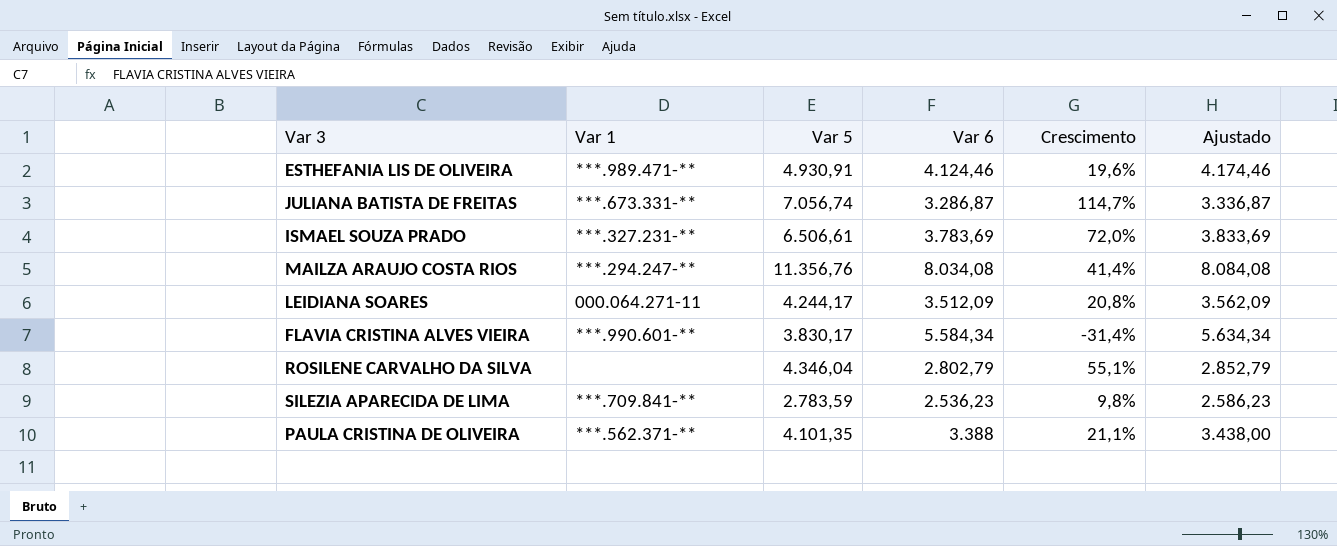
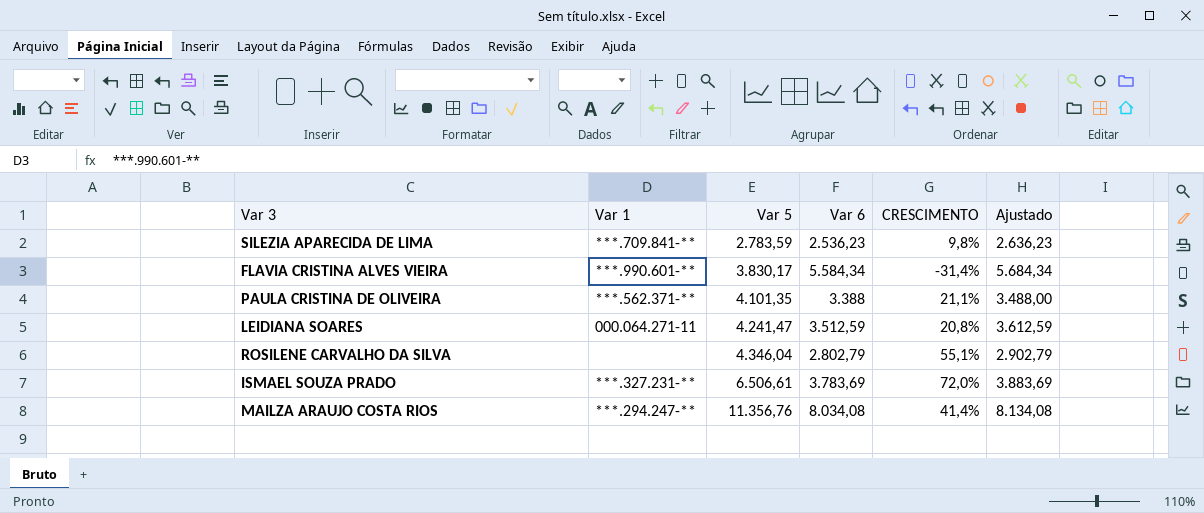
row order: none -> Var 5 ascending
column name: Crescimento -> CRESCIMENTO
column Ajustado | formula: [Var 6] + 50 -> [Var 6] + 100
row ESTHEFANIA LIS DE OLIVEIRA: ***.989.471-** | 4.930,91 | 4.124,46 | 19,6% | 4.174,46 -> none
row JULIANA BATISTA DE FREITAS: ***.673.331-** | 7.056,74 | 3.286,87 | 114,7% | 3.336,87 -> none
LEIDIANA SOARES | Var 5: 4.244,17 -> 4.241,47
LEIDIANA SOARES | Var 6: 3.512,09 -> 3.512,59

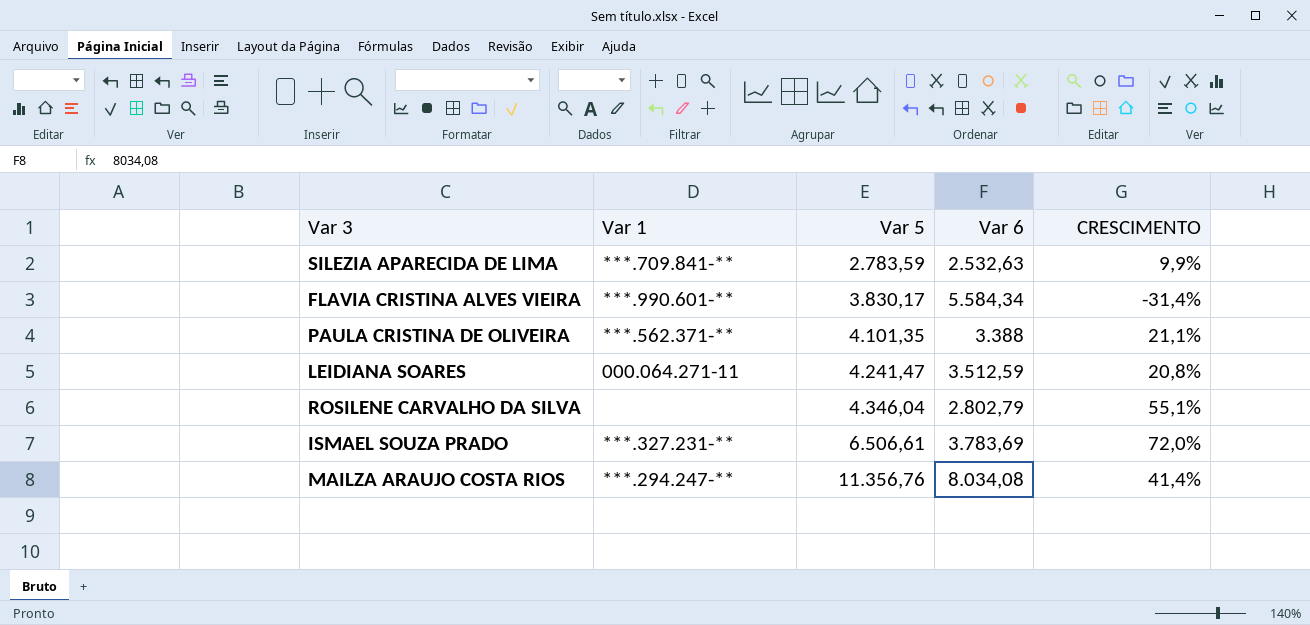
column Ajustado | formula: [Var 6] + 100 -> none
SILEZIA APARECIDA DE LIMA | Var 6: 2.536,23 -> 2.532,63
SILEZIA APARECIDA DE LIMA | CRESCIMENTO: 9,8% -> 9,9%

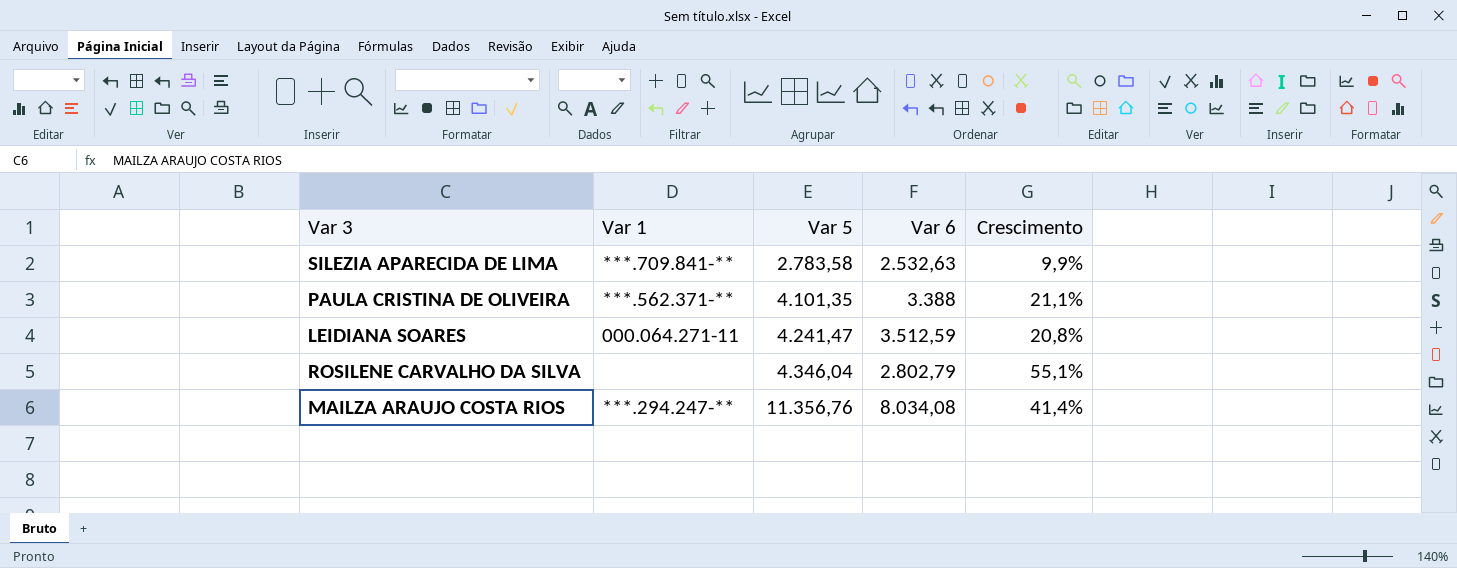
column name: CRESCIMENTO -> Crescimento
row FLAVIA CRISTINA ALVES VIEIRA: ***.990.601-** | 3.830,17 | 5.584,34 | -31,4% -> none
row ISMAEL SOUZA PRADO: ***.327.231-** | 6.506,61 | 3.783,69 | 72,0% -> none
SILEZIA APARECIDA DE LIMA | Var 5: 2.783,59 -> 2.783,58

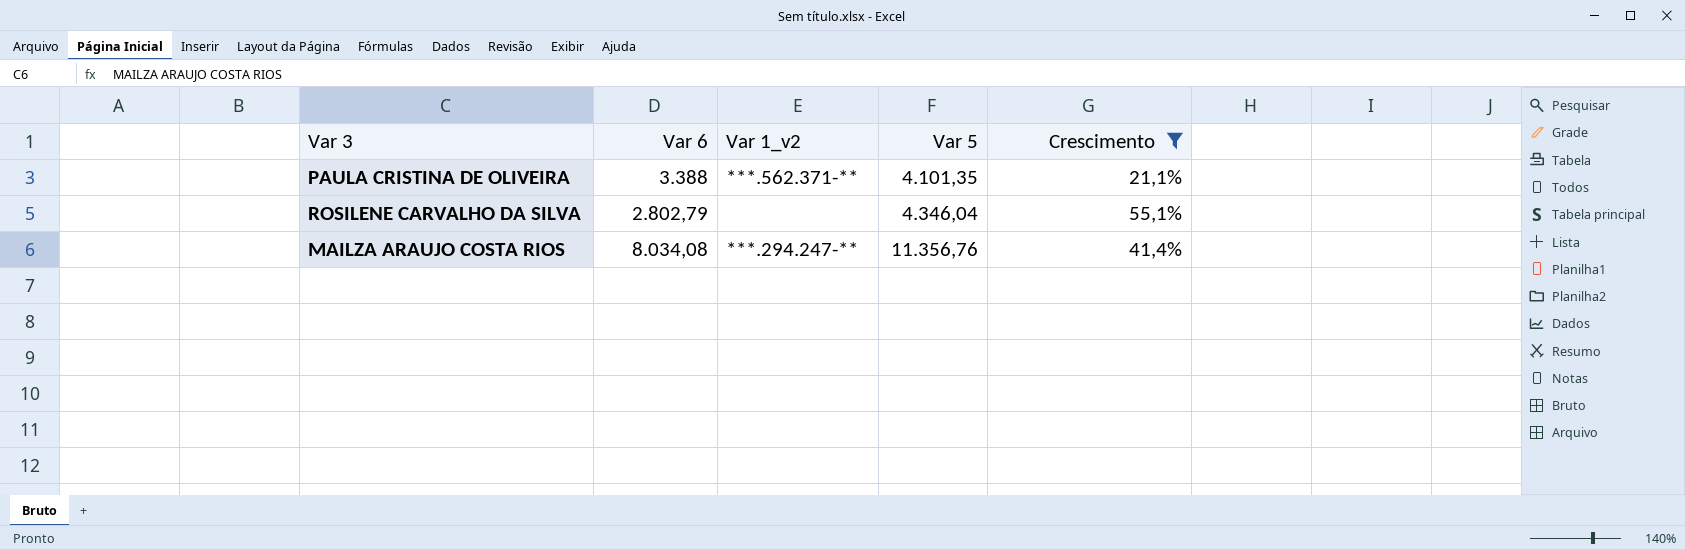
filter: none -> Crescimento >= 21,1%
column Var 6 | position: 4 -> 2
column name: Var 1 -> Var 1_v2

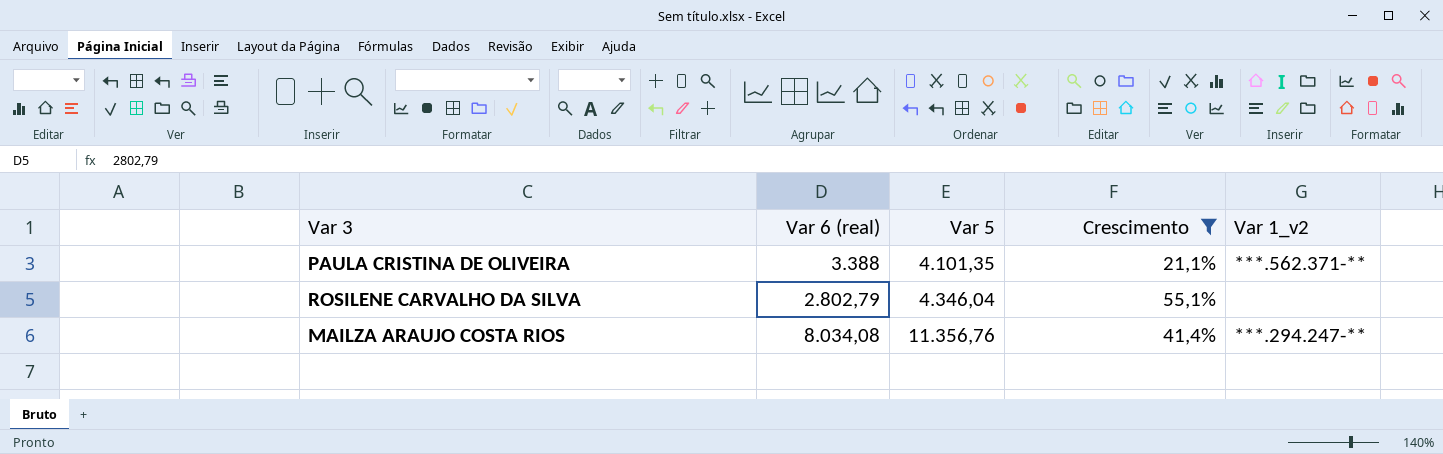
column name: Var 6 -> Var 6 (real)
column Var 1_v2 | position: 3 -> 5

